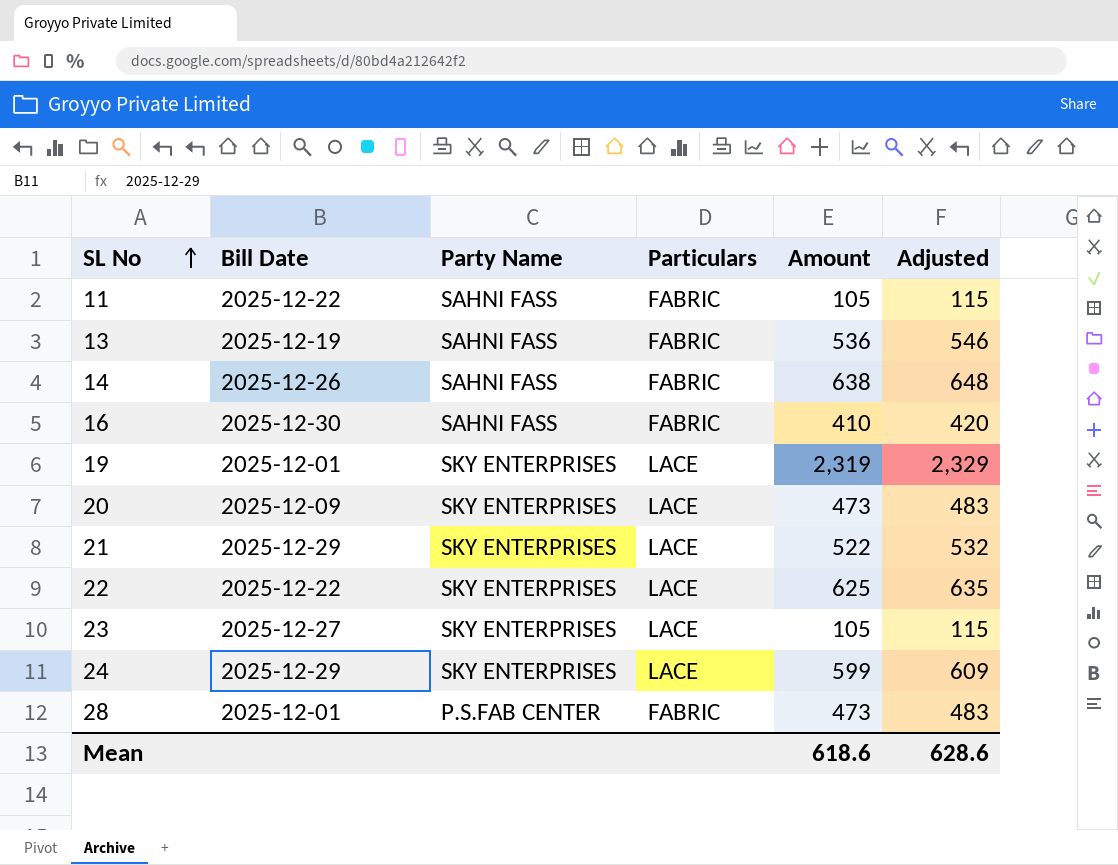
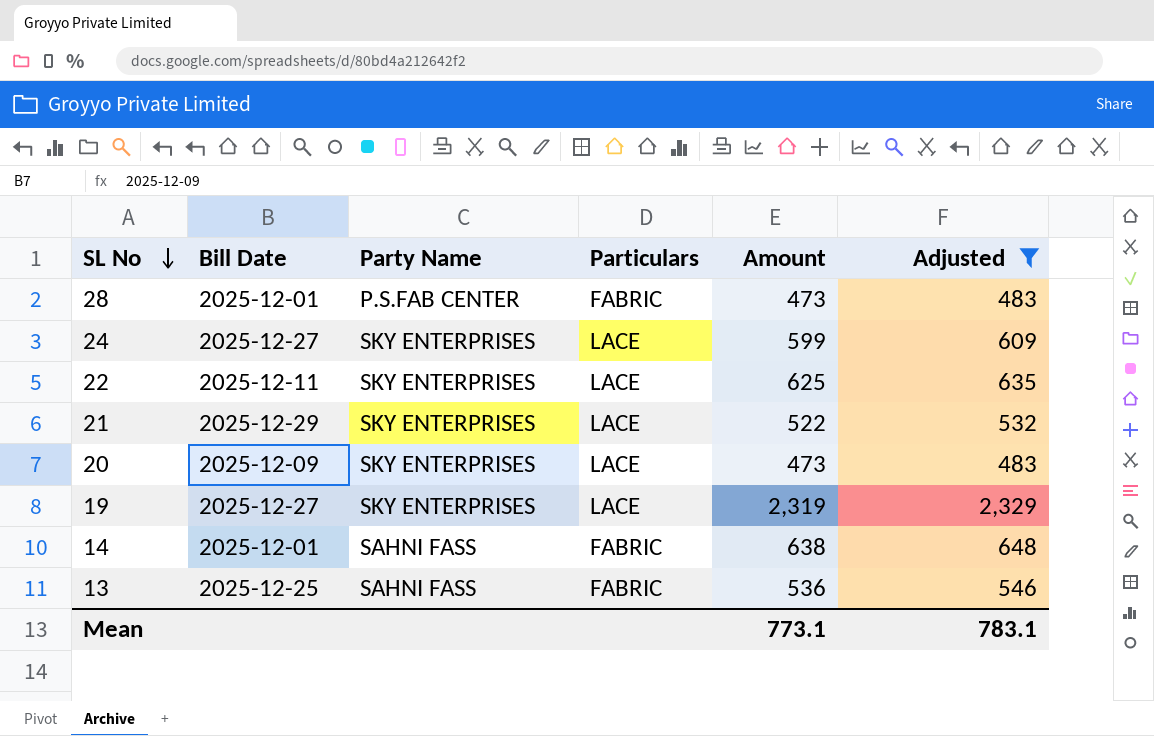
filter: none -> Adjusted >= 483
row order: SL No ascending -> SL No descending
24 | Bill Date: 2025-12-29 -> 2025-12-27
22 | Bill Date: 2025-12-22 -> 2025-12-11
19 | Bill Date: 2025-12-01 -> 2025-12-27
14 | Bill Date: 2025-12-26 -> 2025-12-01
13 | Bill Date: 2025-12-19 -> 2025-12-25
Mean | Amount: 618.6 -> 773.1
Mean | Adjusted: 628.6 -> 783.1

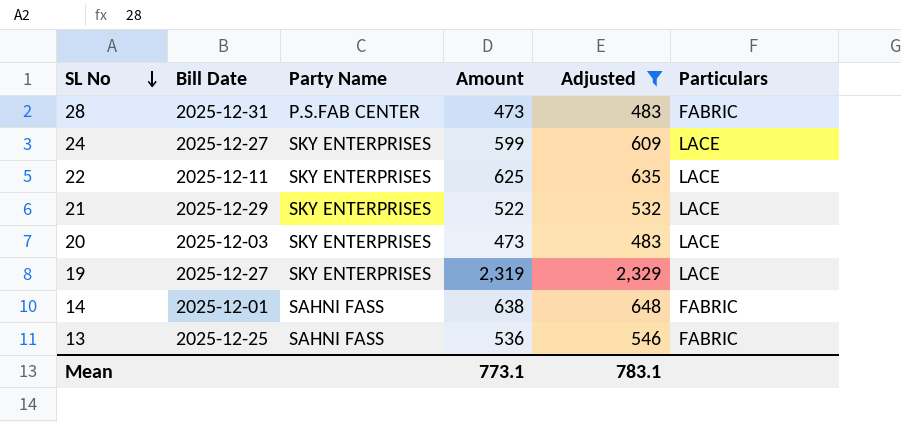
column Particulars | position: 4 -> 6
28 | Bill Date: 2025-12-01 -> 2025-12-31
20 | Bill Date: 2025-12-09 -> 2025-12-03

